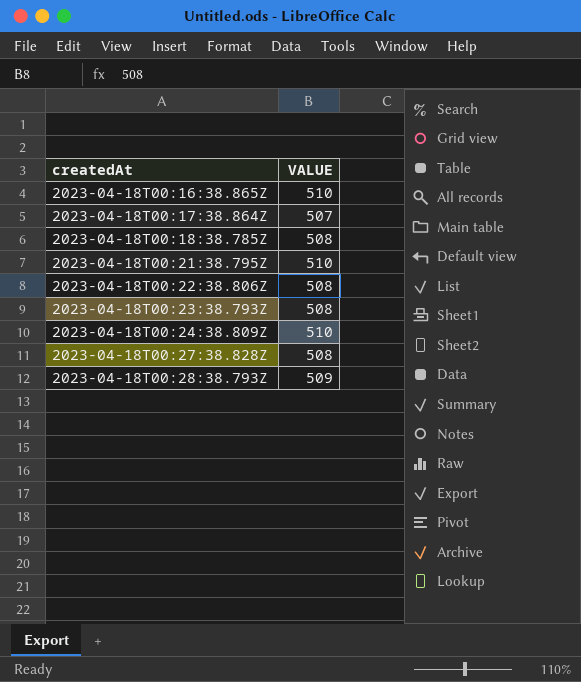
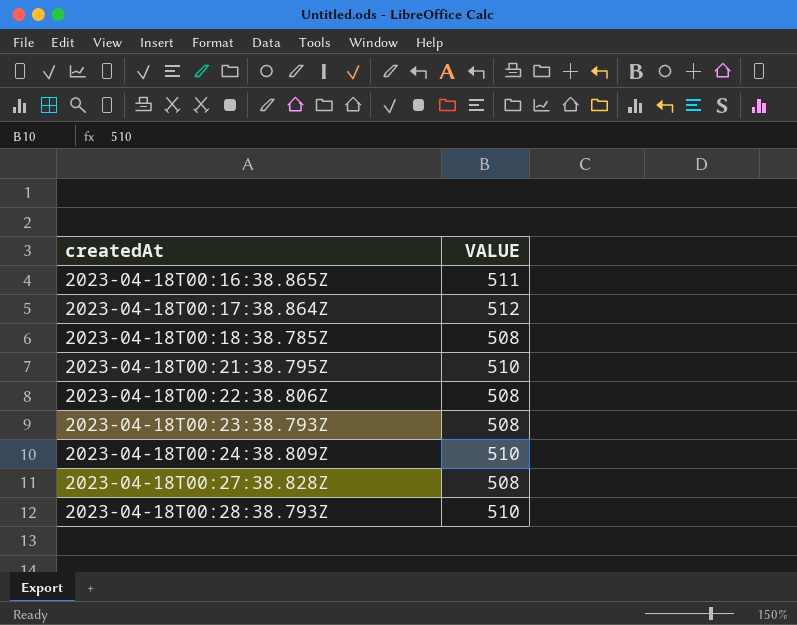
2023-04-18T00:16:38.865Z | VALUE: 510 -> 511
2023-04-18T00:17:38.864Z | VALUE: 507 -> 512
2023-04-18T00:28:38.793Z | VALUE: 509 -> 510

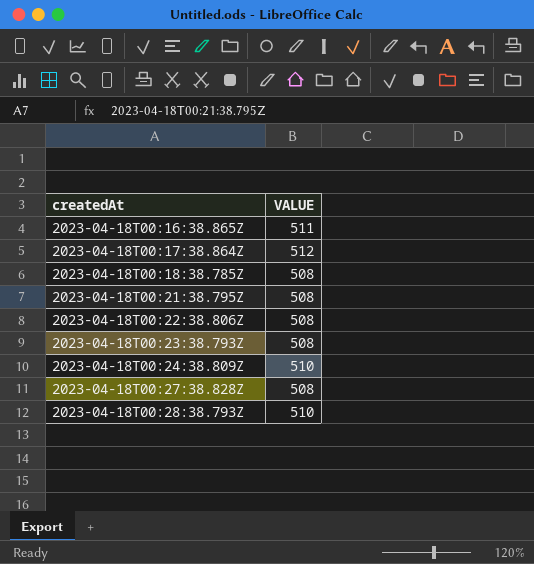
2023-04-18T00:21:38.795Z | VALUE: 510 -> 508

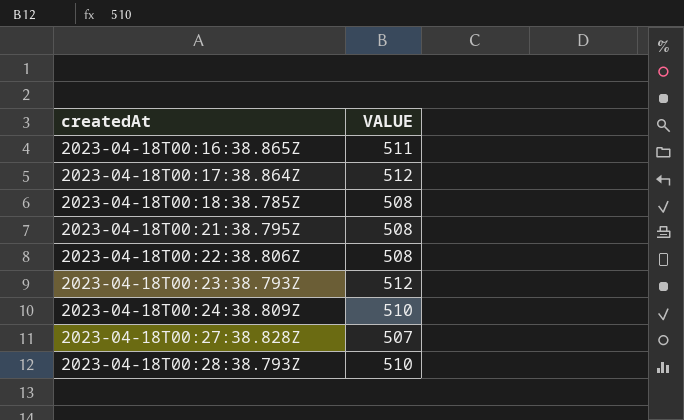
2023-04-18T00:23:38.793Z | VALUE: 508 -> 512
2023-04-18T00:27:38.828Z | VALUE: 508 -> 507

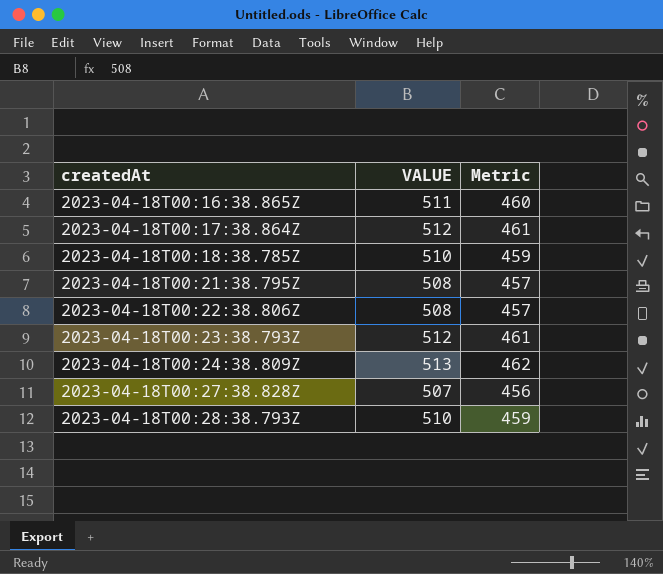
column Metric | formula: none -> [VALUE] * 0.9
2023-04-18T00:18:38.785Z | VALUE: 508 -> 510
2023-04-18T00:24:38.809Z | VALUE: 510 -> 513

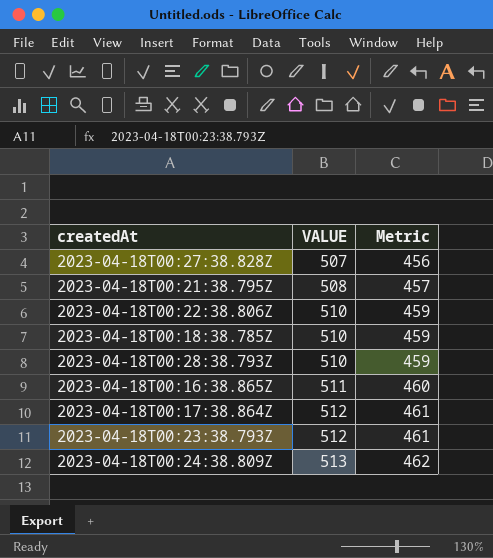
row order: createdAt ascending -> VALUE ascending
2023-04-18T00:22:38.806Z | VALUE: 508 -> 510
2023-04-18T00:22:38.806Z | Metric: 457 -> 459

